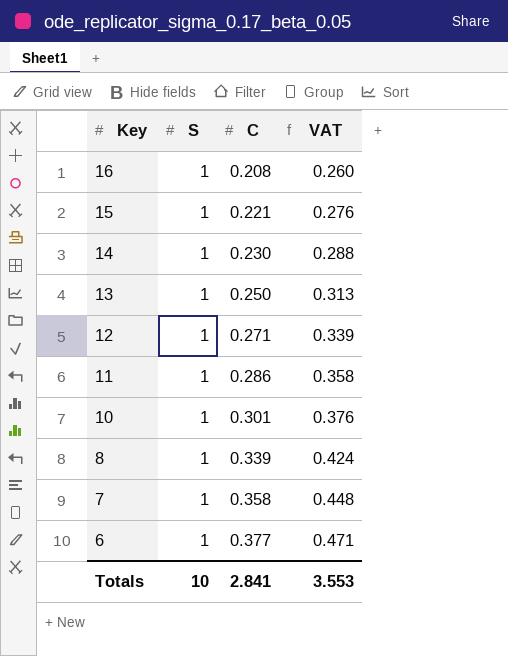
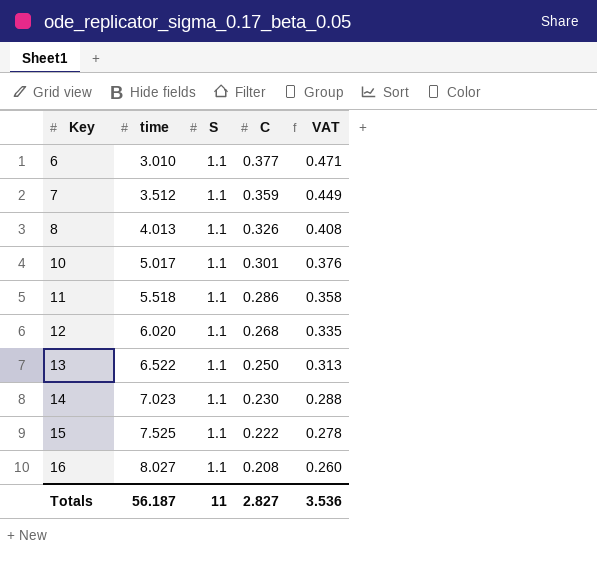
row order: Key descending -> Key ascending
column time | position: none -> 2
6 | S: 1 -> 1.1
7 | S: 1 -> 1.1
7 | C: 0.358 -> 0.359
7 | VAT: 0.448 -> 0.449
8 | S: 1 -> 1.1
8 | C: 0.339 -> 0.326
8 | VAT: 0.424 -> 0.408
10 | S: 1 -> 1.1
11 | S: 1 -> 1.1
12 | S: 1 -> 1.1
12 | C: 0.271 -> 0.268
12 | VAT: 0.339 -> 0.335
13 | S: 1 -> 1.1
14 | S: 1 -> 1.1
15 | S: 1 -> 1.1
15 | C: 0.221 -> 0.222
15 | VAT: 0.276 -> 0.278
16 | S: 1 -> 1.1
Totals | S: 10 -> 11
Totals | C: 2.841 -> 2.827
Totals | VAT: 3.553 -> 3.536

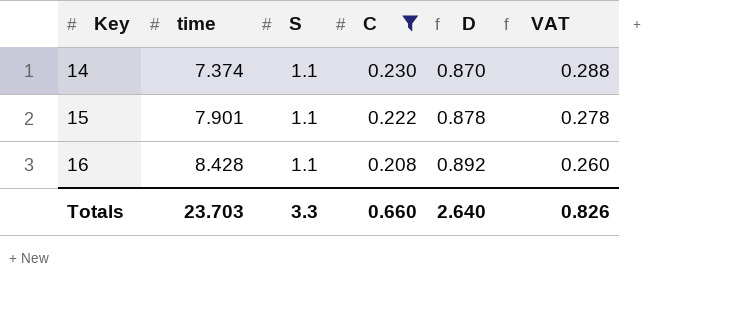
filter: none -> C <= 0.230
column D | formula: none -> [S] - [C]
14 | time: 7.023 -> 7.374
15 | time: 7.525 -> 7.901
16 | time: 8.027 -> 8.428
Totals | time: 56.187 -> 23.703
Totals | S: 11 -> 3.3
Totals | C: 2.827 -> 0.660
Totals | VAT: 3.536 -> 0.826

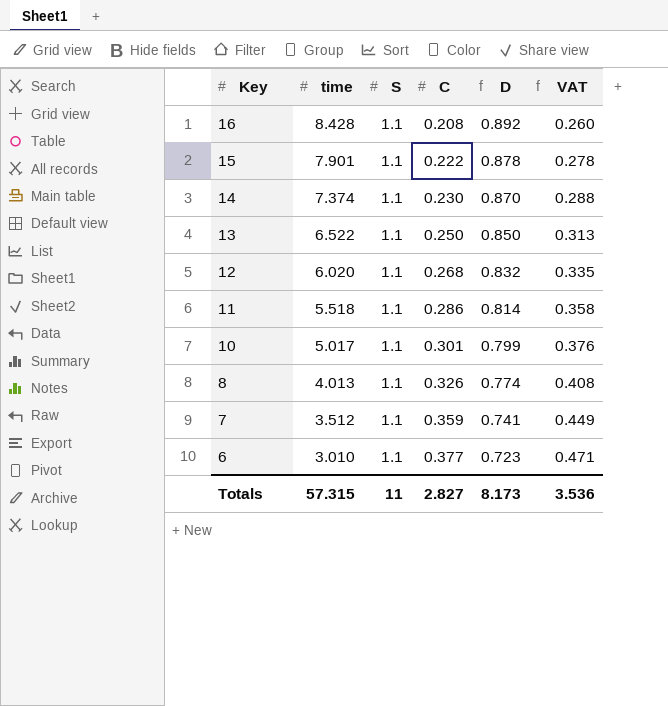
filter: C <= 0.230 -> none
row order: Key ascending -> Key descending
Totals | time: 23.703 -> 57.315
Totals | S: 3.3 -> 11
Totals | C: 0.660 -> 2.827
Totals | D: 2.640 -> 8.173
Totals | VAT: 0.826 -> 3.536

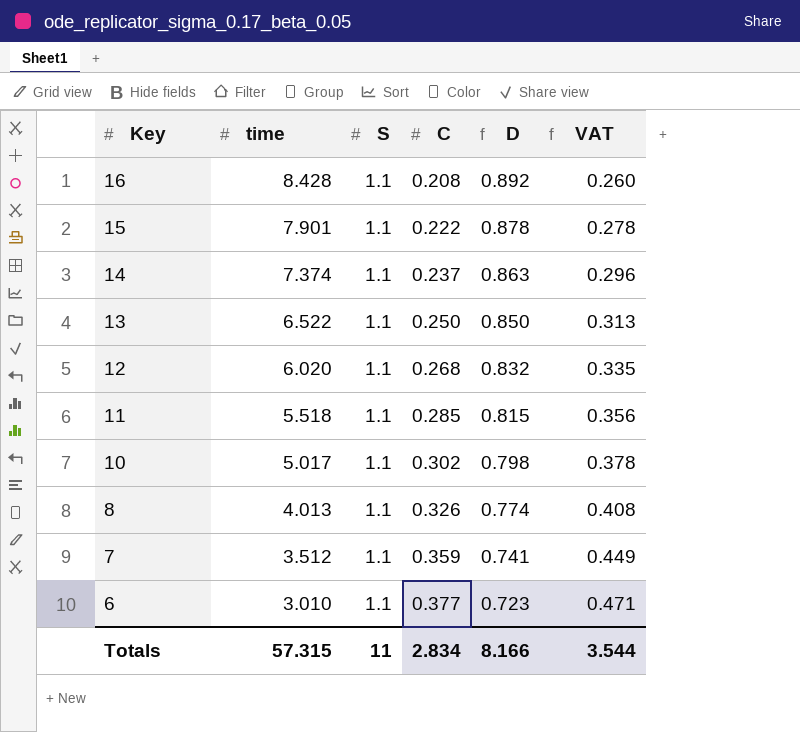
14 | C: 0.230 -> 0.237
14 | D: 0.870 -> 0.863
14 | VAT: 0.288 -> 0.296
11 | C: 0.286 -> 0.285
11 | D: 0.814 -> 0.815
11 | VAT: 0.358 -> 0.356
10 | C: 0.301 -> 0.302
10 | D: 0.799 -> 0.798
10 | VAT: 0.376 -> 0.378
Totals | C: 2.827 -> 2.834
Totals | D: 8.173 -> 8.166
Totals | VAT: 3.536 -> 3.544

